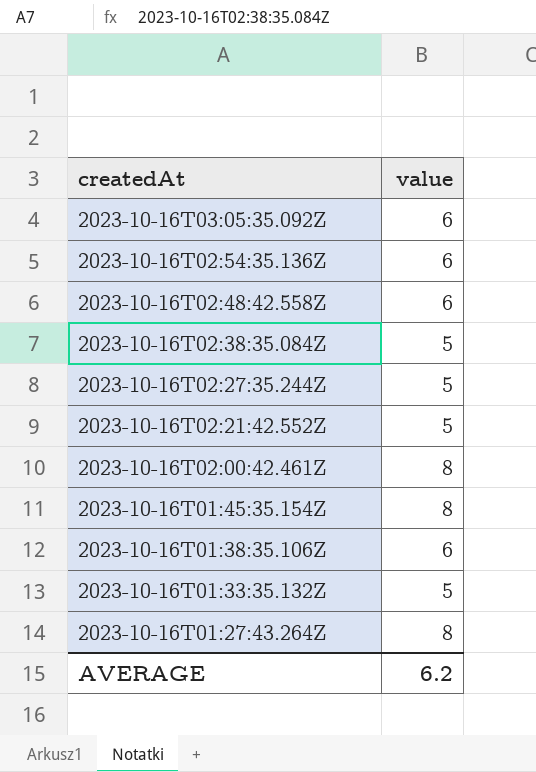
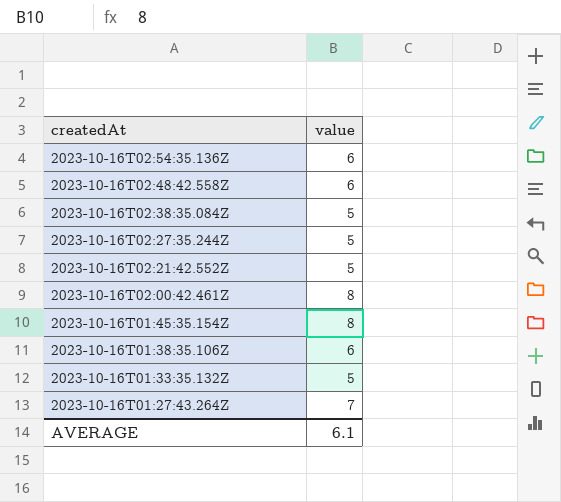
row 2023-10-16T03:05:35.092Z: 6 -> none
2023-10-16T01:27:43.264Z | value: 8 -> 7
AVERAGE | value: 6.2 -> 6.1

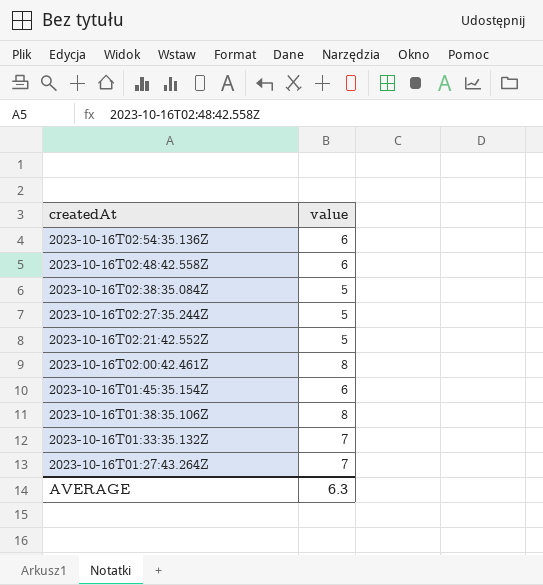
2023-10-16T01:45:35.154Z | value: 8 -> 6
2023-10-16T01:38:35.106Z | value: 6 -> 8
2023-10-16T01:33:35.132Z | value: 5 -> 7
AVERAGE | value: 6.1 -> 6.3

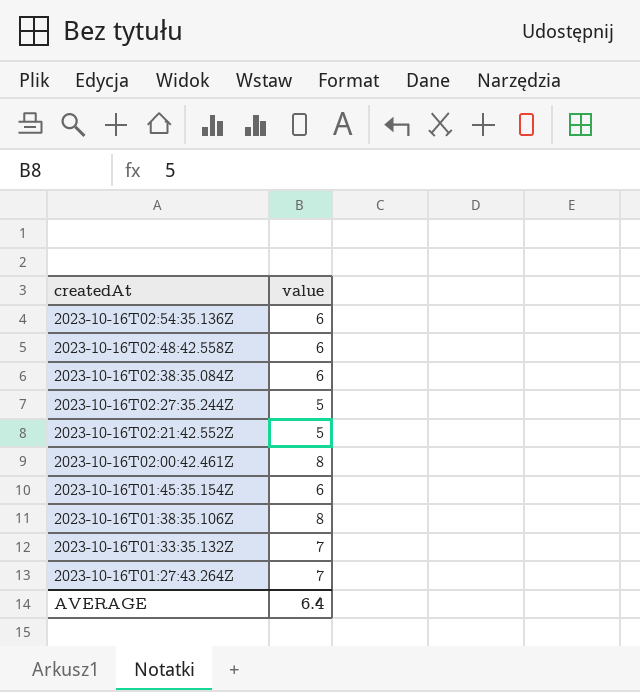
2023-10-16T02:38:35.084Z | value: 5 -> 6
AVERAGE | value: 6.3 -> 6.4

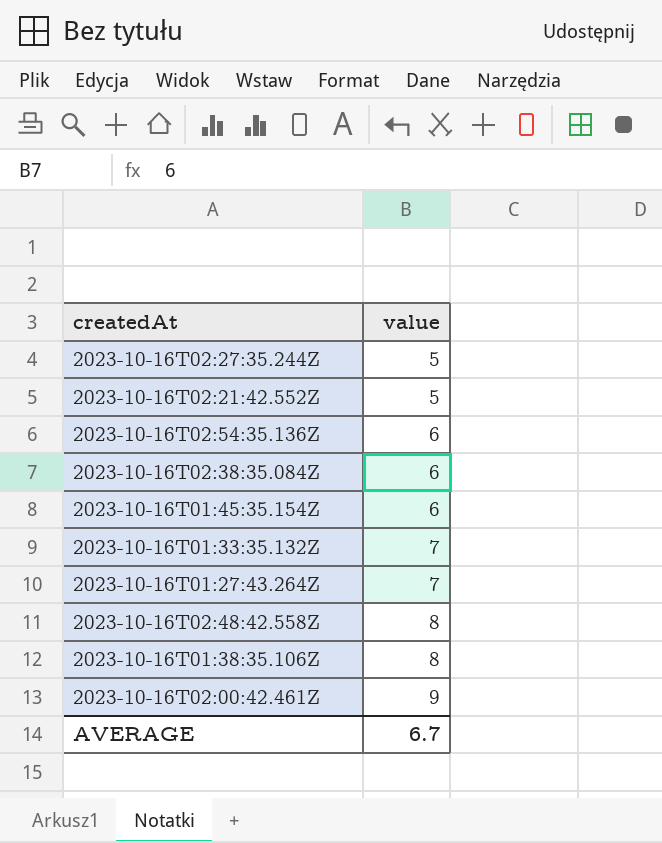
row order: createdAt descending -> value ascending
2023-10-16T02:48:42.558Z | value: 6 -> 8
2023-10-16T02:00:42.461Z | value: 8 -> 9
AVERAGE | value: 6.4 -> 6.7

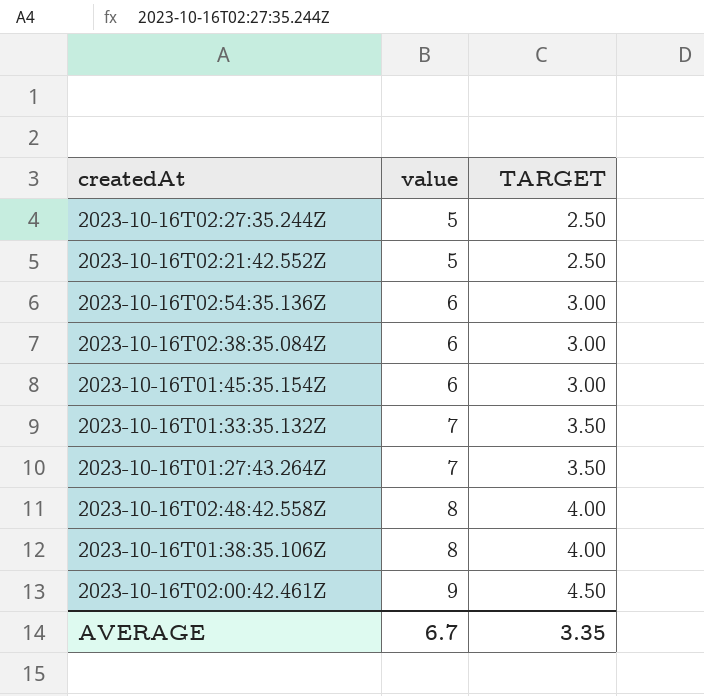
column TARGET | formula: none -> [value] * 0.5

